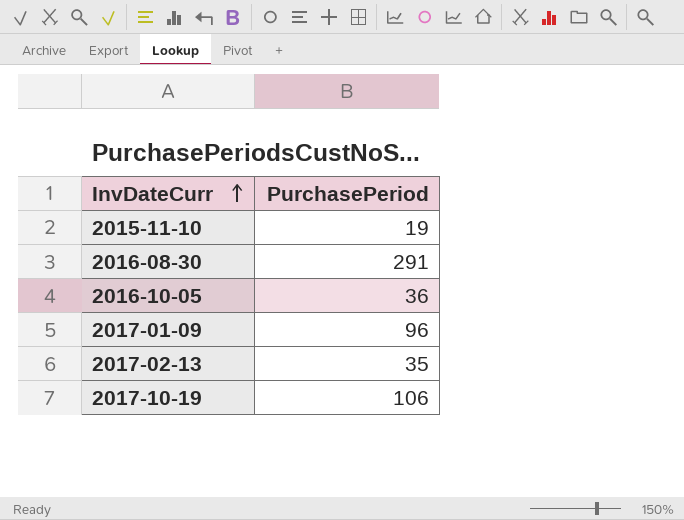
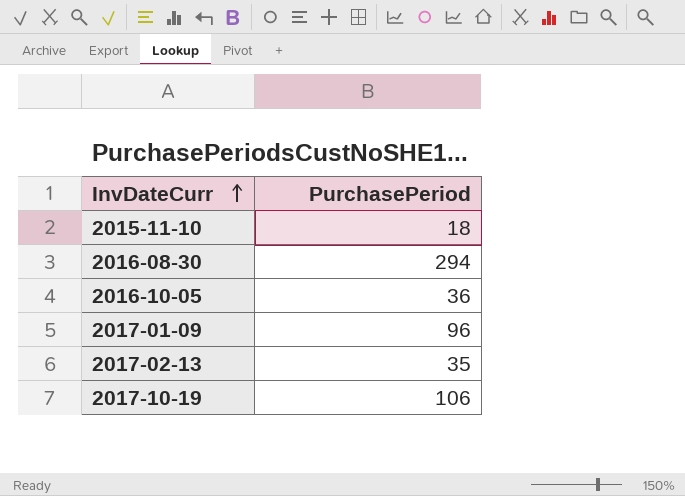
2015-11-10 | PurchasePeriod: 19 -> 18
2016-08-30 | PurchasePeriod: 291 -> 294

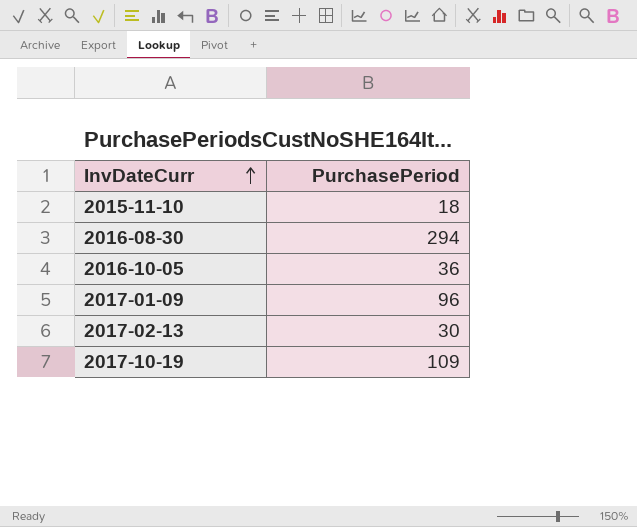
2017-02-13 | PurchasePeriod: 35 -> 30
2017-10-19 | PurchasePeriod: 106 -> 109

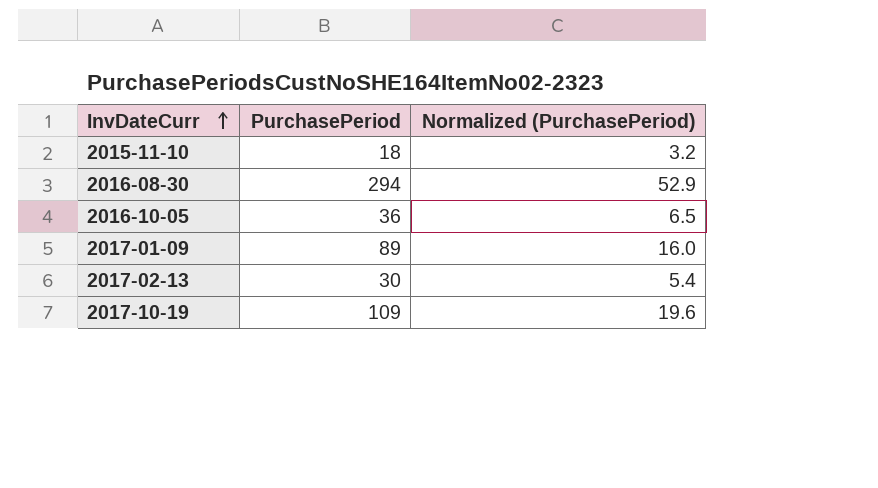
column Normalized (PurchasePeriod) | formula: none -> [PurchasePeriod] * 0.18
2017-01-09 | PurchasePeriod: 96 -> 89

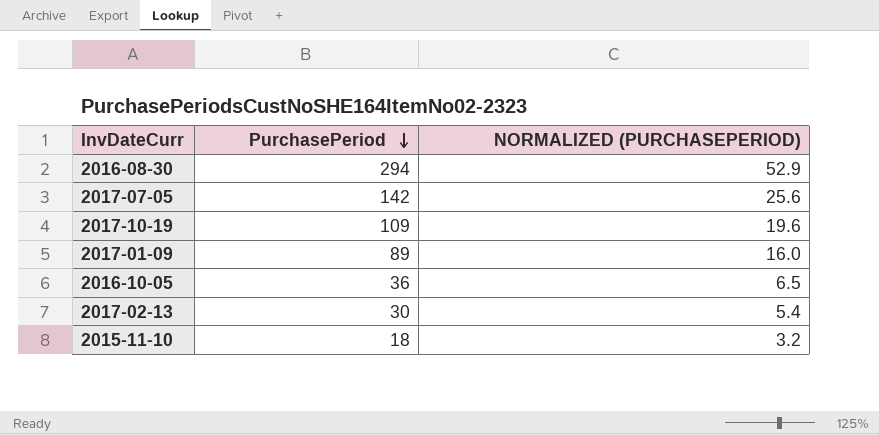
row order: InvDateCurr ascending -> PurchasePeriod descending
column name: Normalized (PurchasePeriod) -> NORMALIZED (PURCHASEPERIOD)
row 2017-07-05: none -> 142 | 25.6

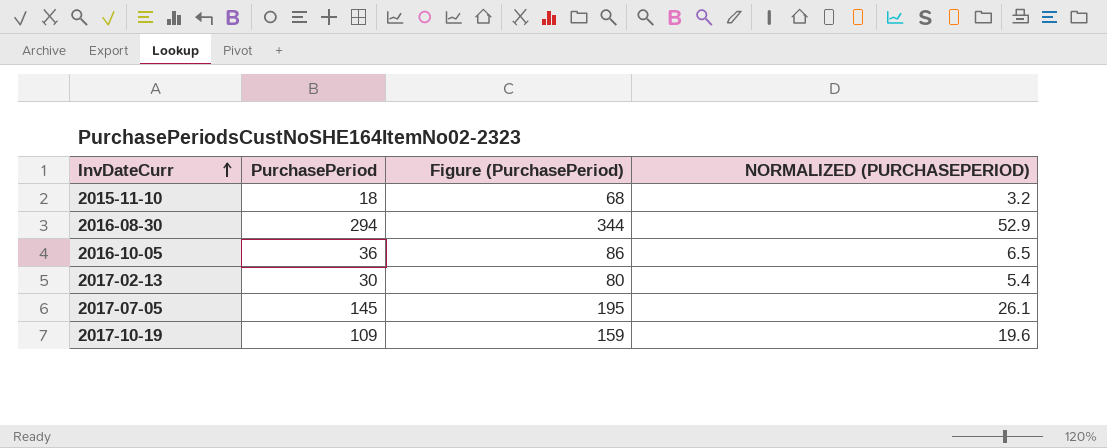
row order: PurchasePeriod descending -> InvDateCurr ascending
column Figure (PurchasePeriod) | formula: none -> [PurchasePeriod] + 50
row 2017-01-09: 89 | 16.0 -> none
2017-07-05 | PurchasePeriod: 142 -> 145
2017-07-05 | NORMALIZED (PURCHASEPERIOD): 25.6 -> 26.1

